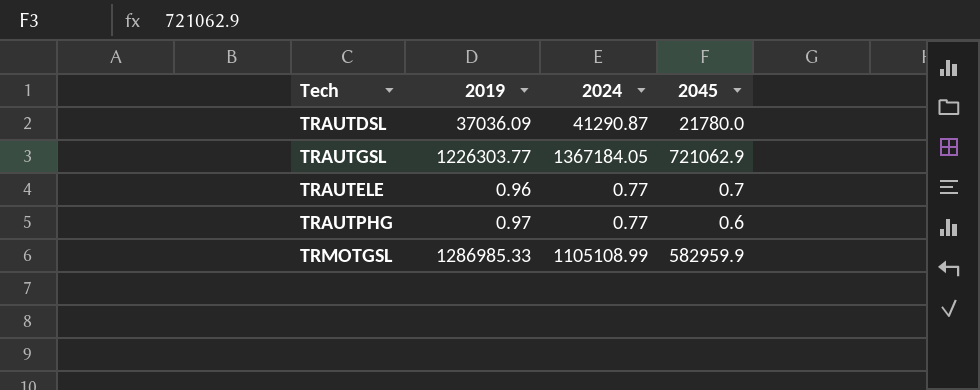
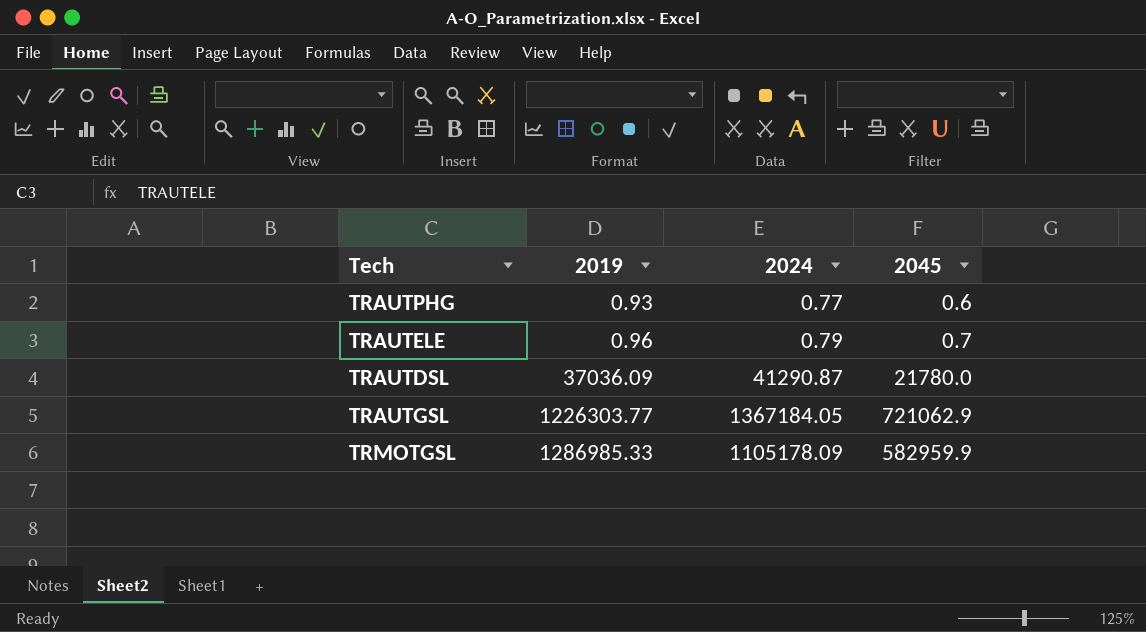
row order: none -> 2019 ascending
TRAUTPHG | 2019: 0.97 -> 0.93
TRAUTELE | 2024: 0.77 -> 0.79
TRMOTGSL | 2024: 1105108.99 -> 1105178.09

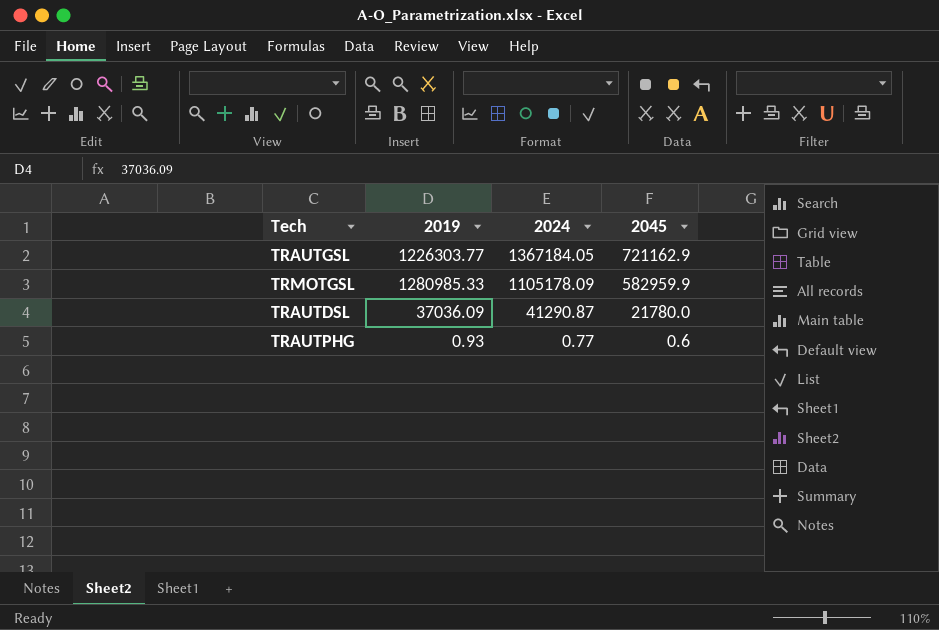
row order: 2019 ascending -> 2024 descending
row TRAUTELE: 0.96 | 0.79 | 0.7 -> none
TRAUTGSL | 2045: 721062.9 -> 721162.9
TRMOTGSL | 2019: 1286985.33 -> 1280985.33

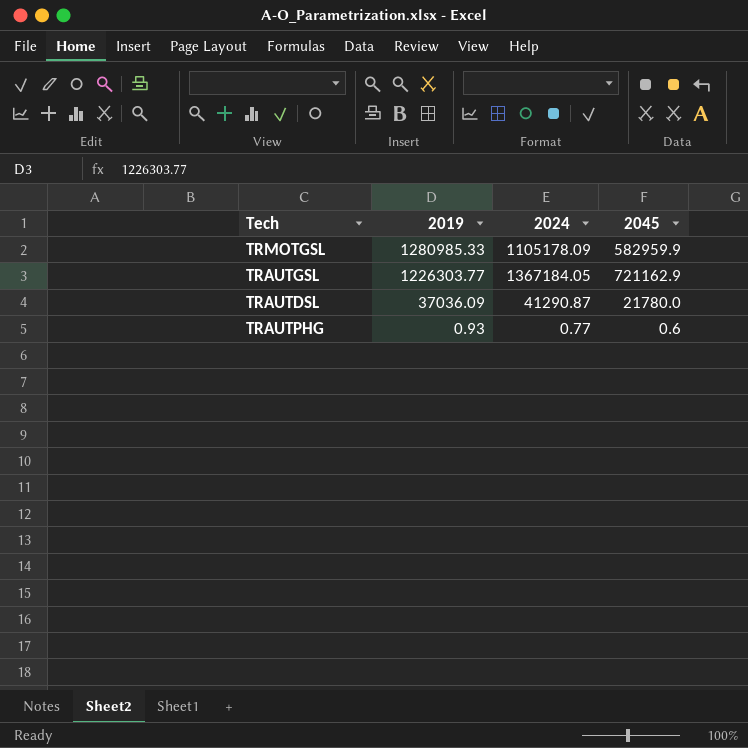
row order: 2024 descending -> 2019 descending

